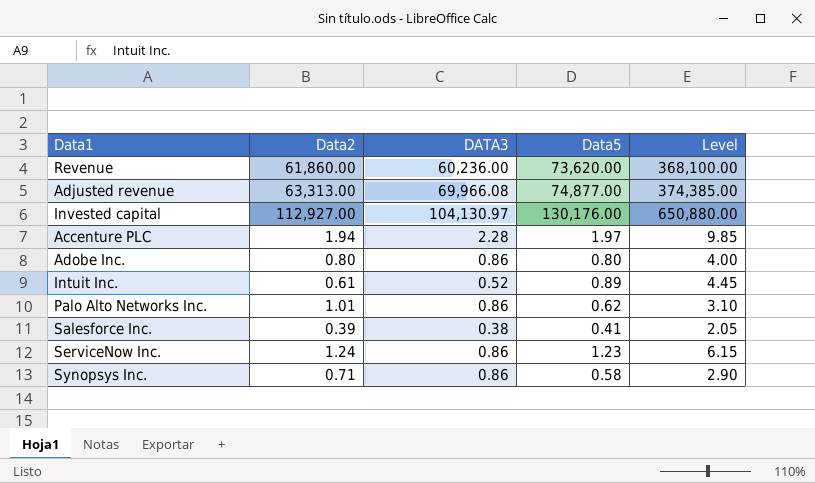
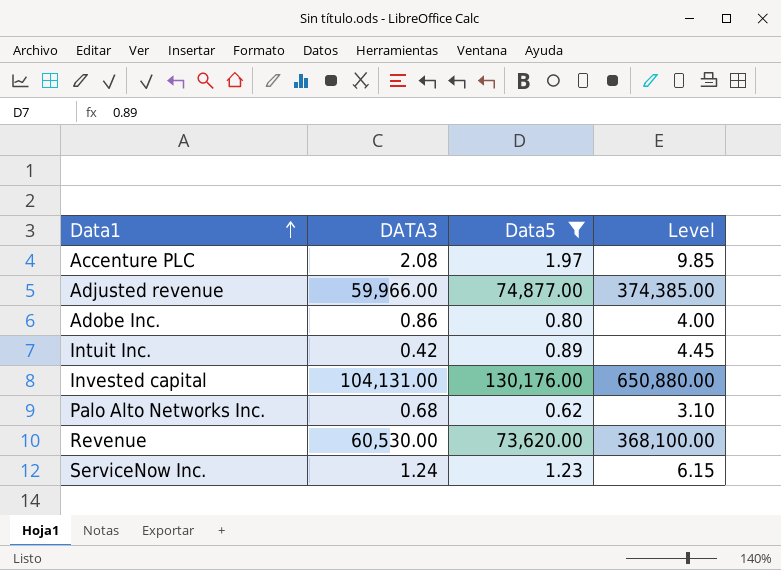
filter: none -> Data5 >= 0.62
row order: none -> Data1 ascending
column Data2 | position: 2 -> none
Accenture PLC | DATA3: 2.28 -> 2.08
Adjusted revenue | DATA3: 69,966.08 -> 59,966.00
Intuit Inc. | DATA3: 0.52 -> 0.42
Invested capital | DATA3: 104,130.97 -> 104,131.00
Palo Alto Networks Inc. | DATA3: 0.86 -> 0.68
Revenue | DATA3: 60,236.00 -> 60,530.00
ServiceNow Inc. | DATA3: 0.86 -> 1.24

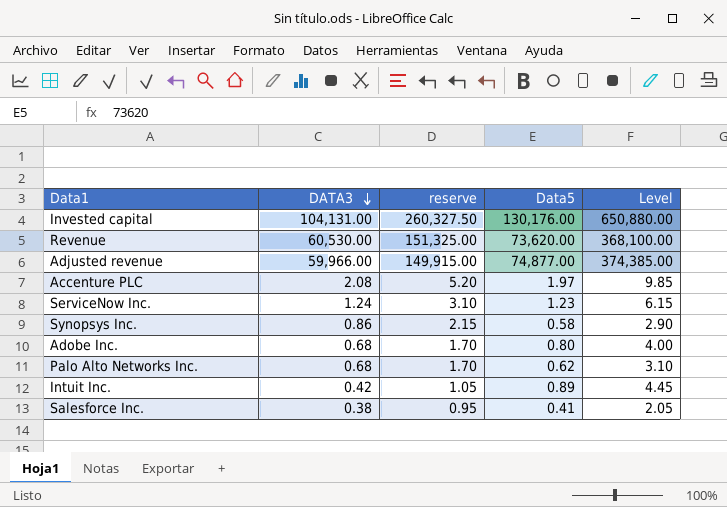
filter: Data5 >= 0.62 -> none
row order: Data1 ascending -> DATA3 descending
column reserve | formula: none -> [DATA3] * 2.5
Adobe Inc. | DATA3: 0.86 -> 0.68

